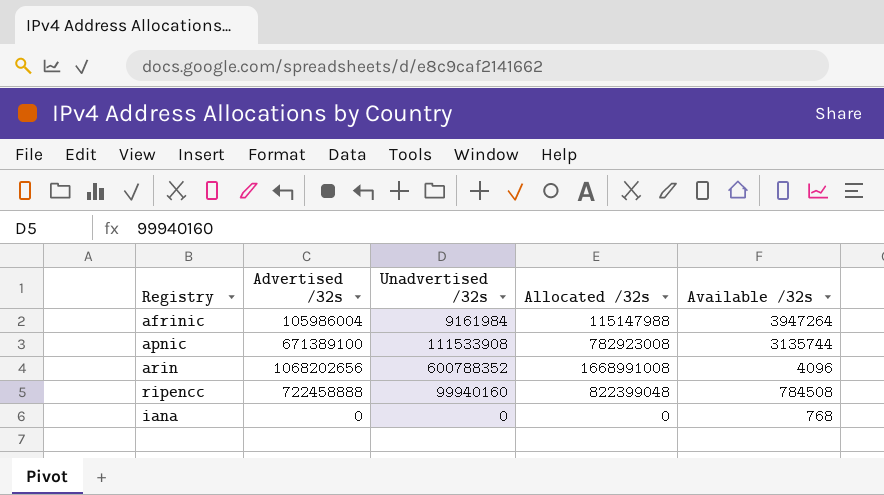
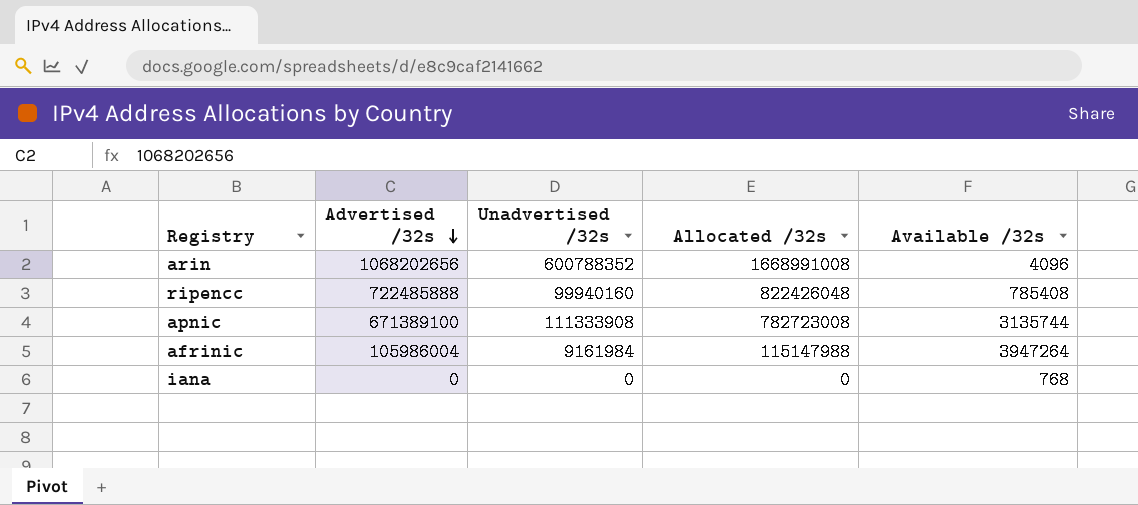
row order: none -> Advertised /32s descending
ripencc | Advertised /32s: 722458888 -> 722485888
ripencc | Allocated /32s: 822399048 -> 822426048
ripencc | Available /32s: 784508 -> 785408
apnic | Unadvertised /32s: 111533908 -> 111333908
apnic | Allocated /32s: 782923008 -> 782723008

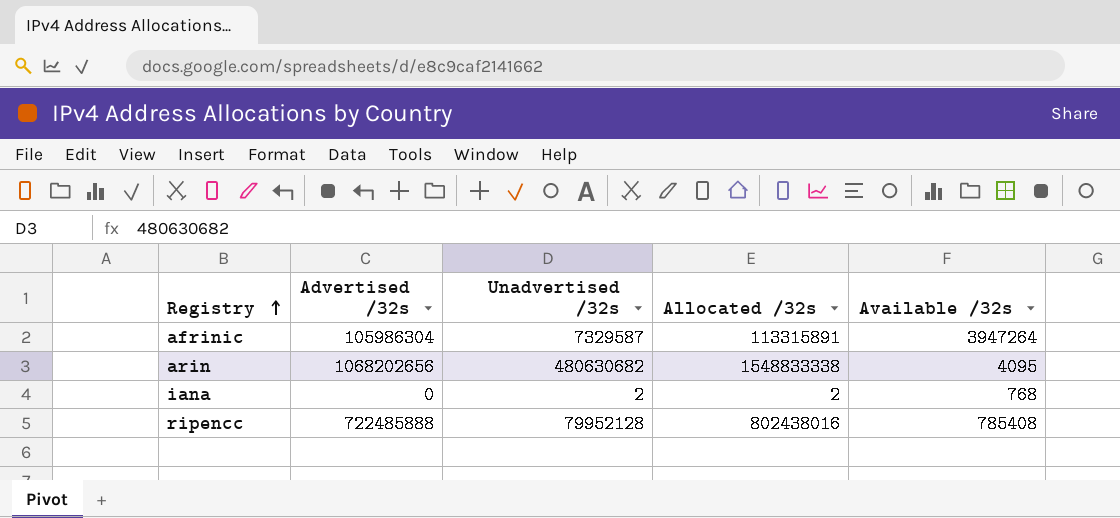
row order: Advertised /32s descending -> Registry ascending
row apnic: 671389100 | 111333908 | 782723008 | 3135744 -> none
afrinic | Advertised /32s: 105986004 -> 105986304
afrinic | Unadvertised /32s: 9161984 -> 7329587
afrinic | Allocated /32s: 115147988 -> 113315891
arin | Unadvertised /32s: 600788352 -> 480630682
arin | Allocated /32s: 1668991008 -> 1548833338
arin | Available /32s: 4096 -> 4095
iana | Unadvertised /32s: 0 -> 2
iana | Allocated /32s: 0 -> 2
ripencc | Unadvertised /32s: 99940160 -> 79952128
ripencc | Allocated /32s: 822426048 -> 802438016

